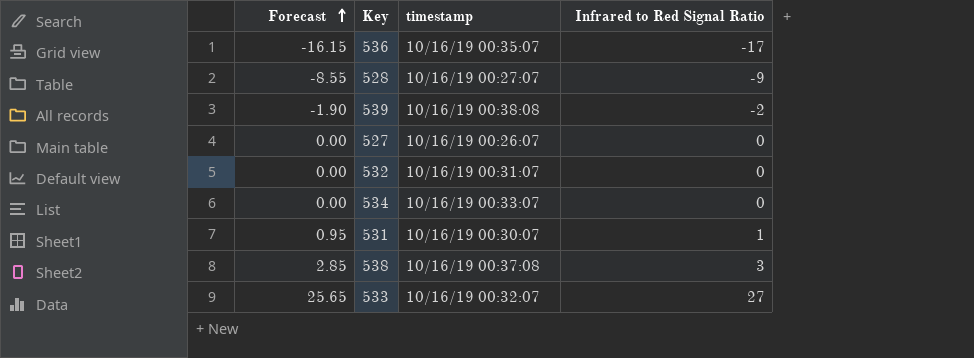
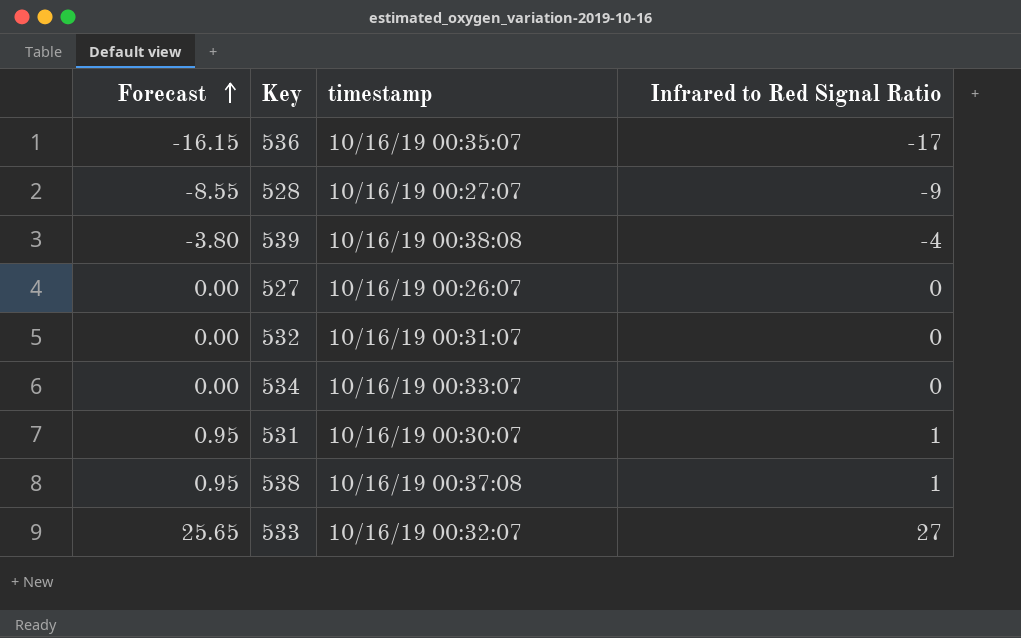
539 | Forecast: -1.90 -> -3.80
539 | Infrared to Red Signal Ratio: -2 -> -4
538 | Forecast: 2.85 -> 0.95
538 | Infrared to Red Signal Ratio: 3 -> 1

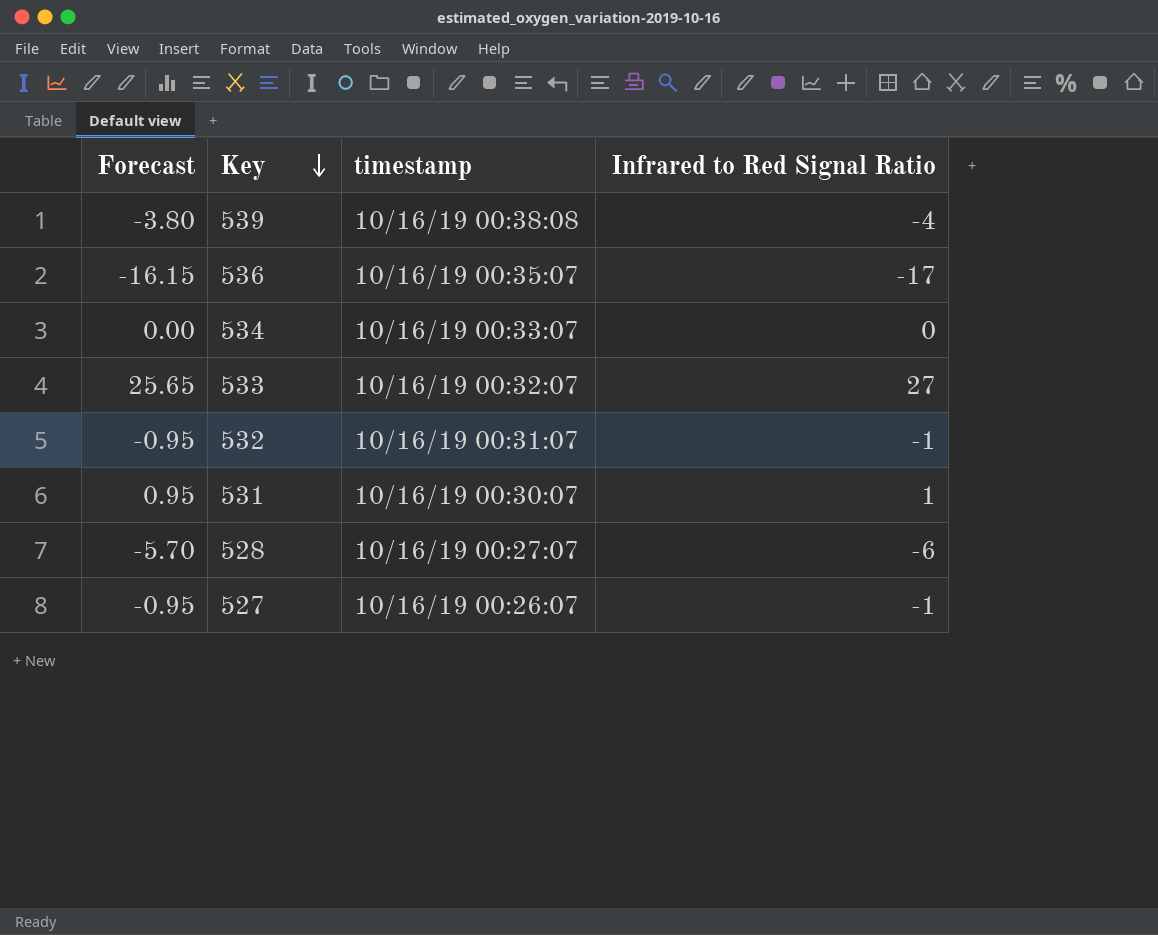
row order: Forecast ascending -> Key descending
row 538: 0.95 | 10/16/19 00:37:08 | 1 -> none
532 | Forecast: 0.00 -> -0.95
532 | Infrared to Red Signal Ratio: 0 -> -1
528 | Forecast: -8.55 -> -5.70
528 | Infrared to Red Signal Ratio: -9 -> -6
527 | Forecast: 0.00 -> -0.95
527 | Infrared to Red Signal Ratio: 0 -> -1

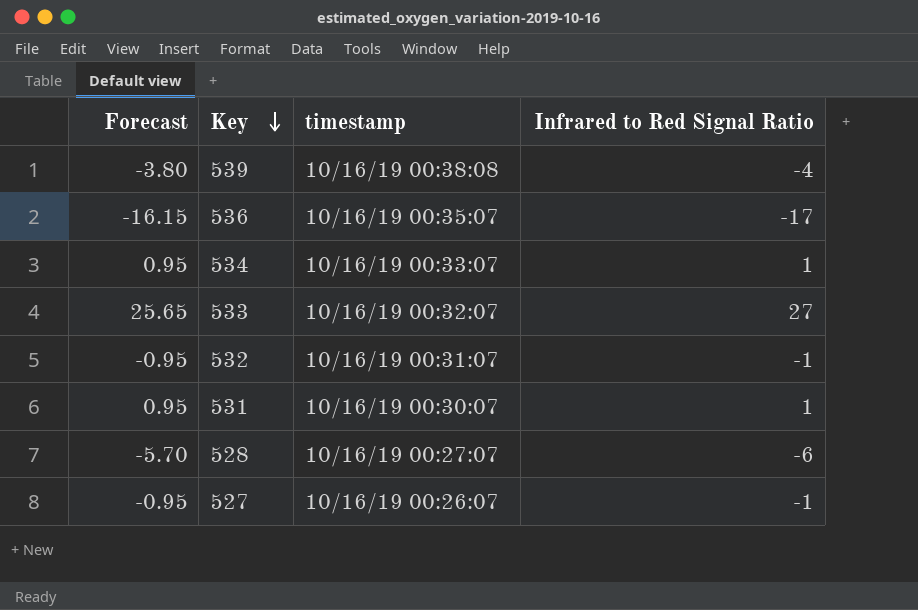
534 | Forecast: 0.00 -> 0.95
534 | Infrared to Red Signal Ratio: 0 -> 1

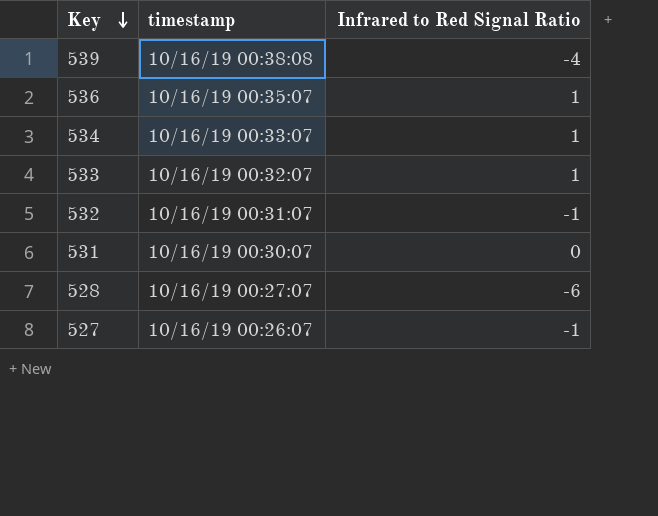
column Forecast | formula: [Infrared to Red Signal Ratio] * 0.95 -> none
536 | Infrared to Red Signal Ratio: -17 -> 1
533 | Infrared to Red Signal Ratio: 27 -> 1
531 | Infrared to Red Signal Ratio: 1 -> 0

